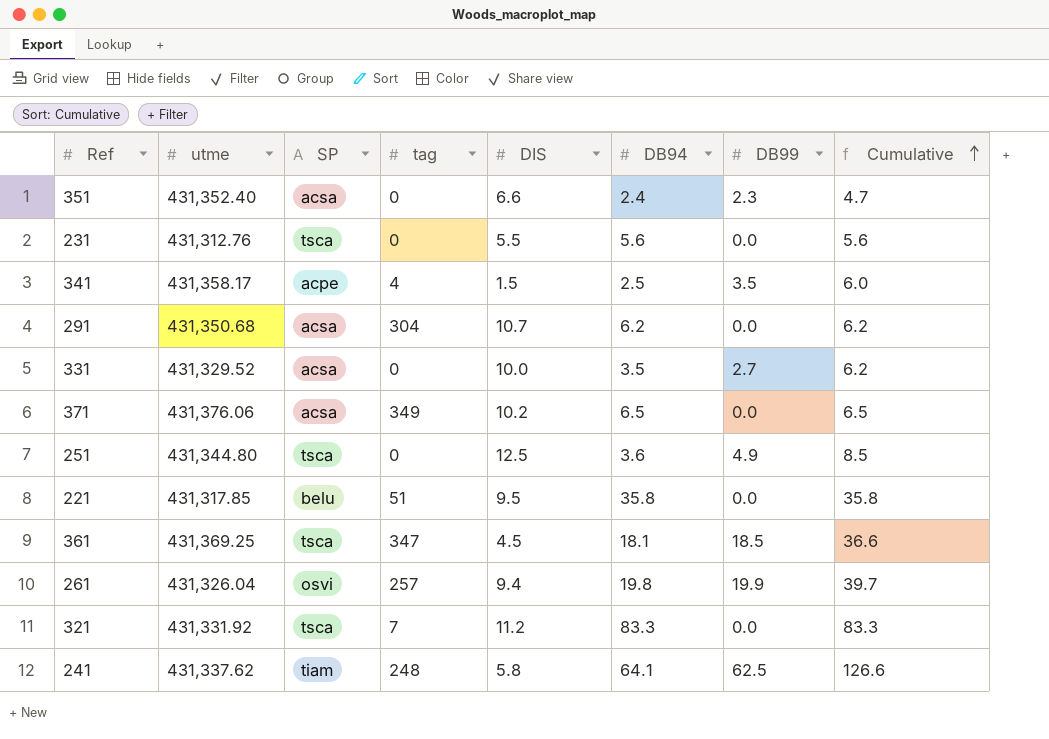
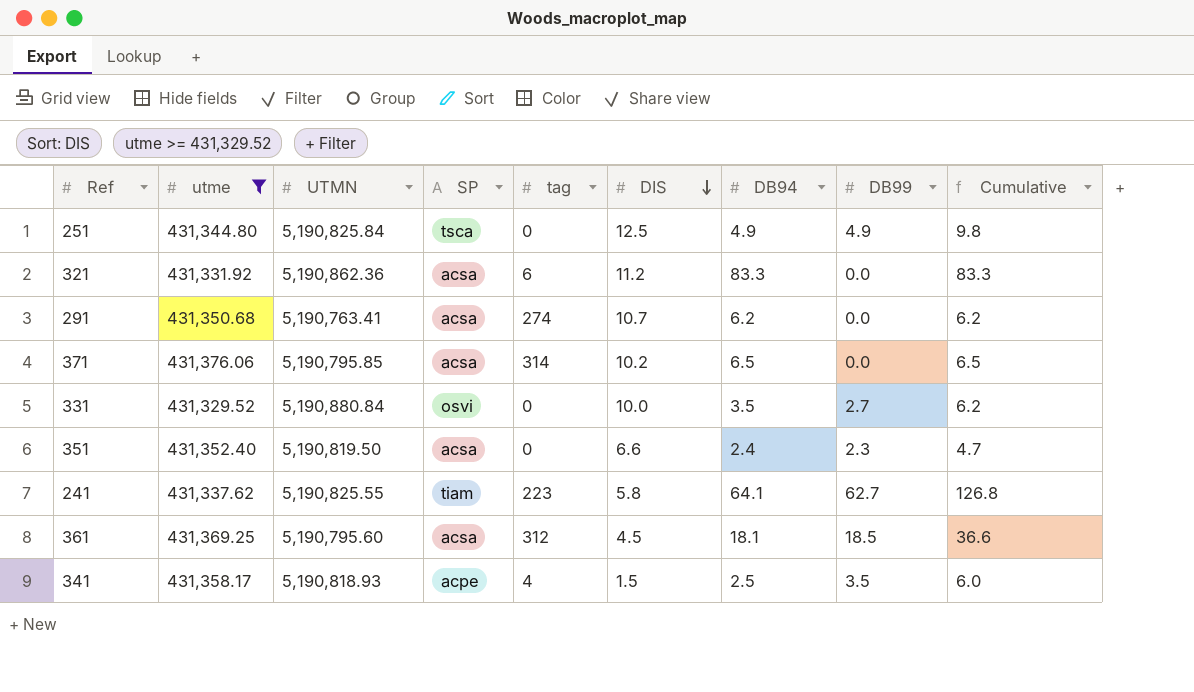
filter: none -> utme >= 431,329.52
row order: Cumulative ascending -> DIS descending
column UTMN | position: none -> 3
251 | DB94: 3.6 -> 4.9
251 | Cumulative: 8.5 -> 9.8
321 | SP: tsca -> acsa
321 | tag: 7 -> 6
291 | tag: 304 -> 274
371 | tag: 349 -> 314
331 | SP: acsa -> osvi
241 | tag: 248 -> 223
241 | DB99: 62.5 -> 62.7
241 | Cumulative: 126.6 -> 126.8
361 | SP: tsca -> acsa
361 | tag: 347 -> 312

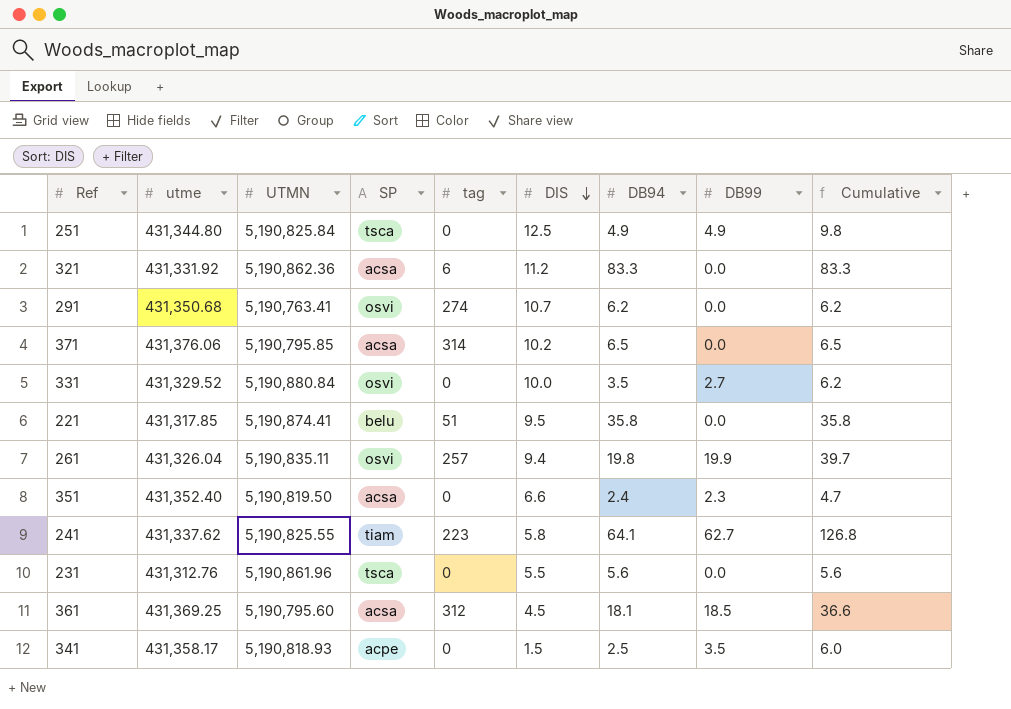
filter: utme >= 431,329.52 -> none
291 | SP: acsa -> osvi
341 | tag: 4 -> 0

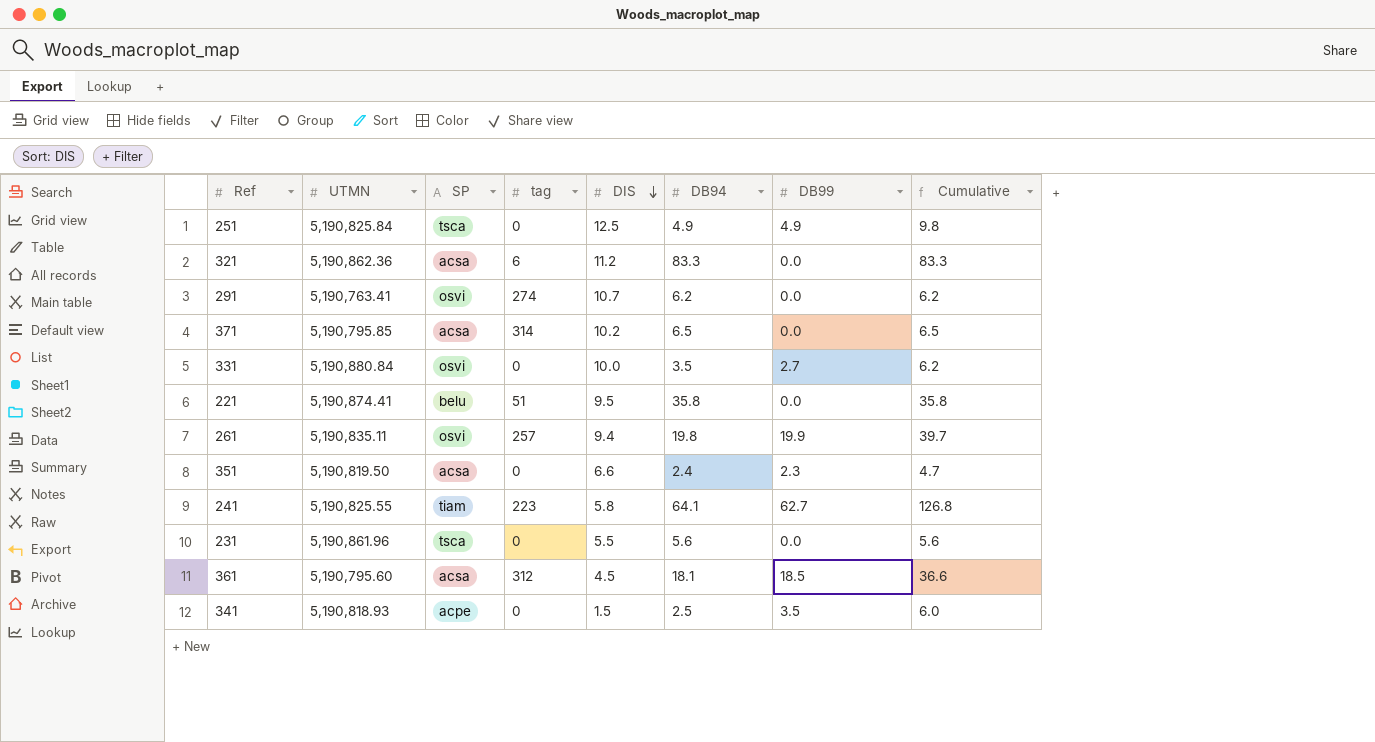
column utme | position: 2 -> none

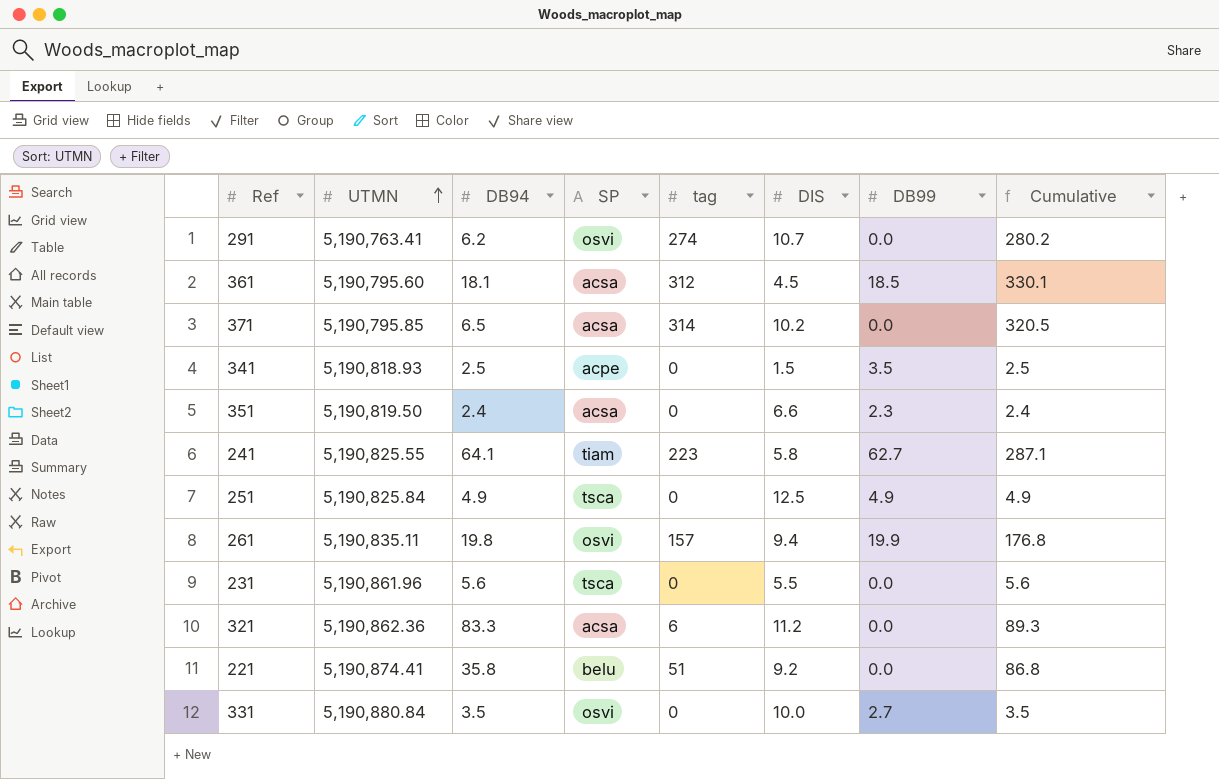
row order: DIS descending -> UTMN ascending
column DB94 | position: 6 -> 3
column Cumulative | formula: [DB94] + [DB99] -> [DB94] + [tag]
261 | tag: 257 -> 157
221 | DIS: 9.5 -> 9.2

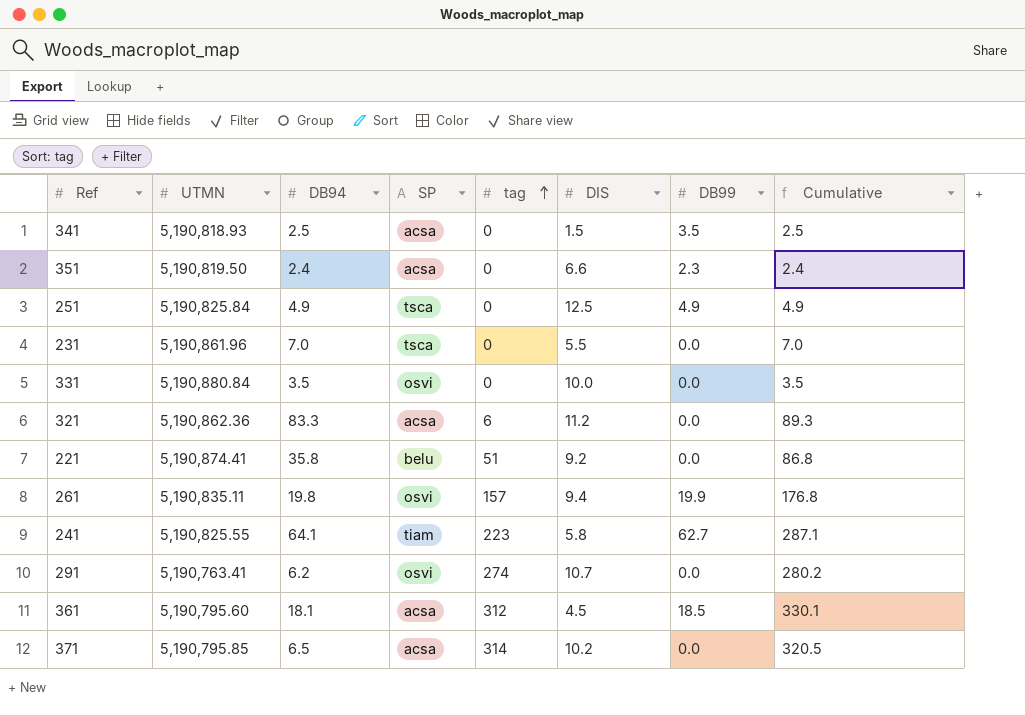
row order: UTMN ascending -> tag ascending
341 | SP: acpe -> acsa
231 | DB94: 5.6 -> 7.0
231 | Cumulative: 5.6 -> 7.0
331 | DB99: 2.7 -> 0.0

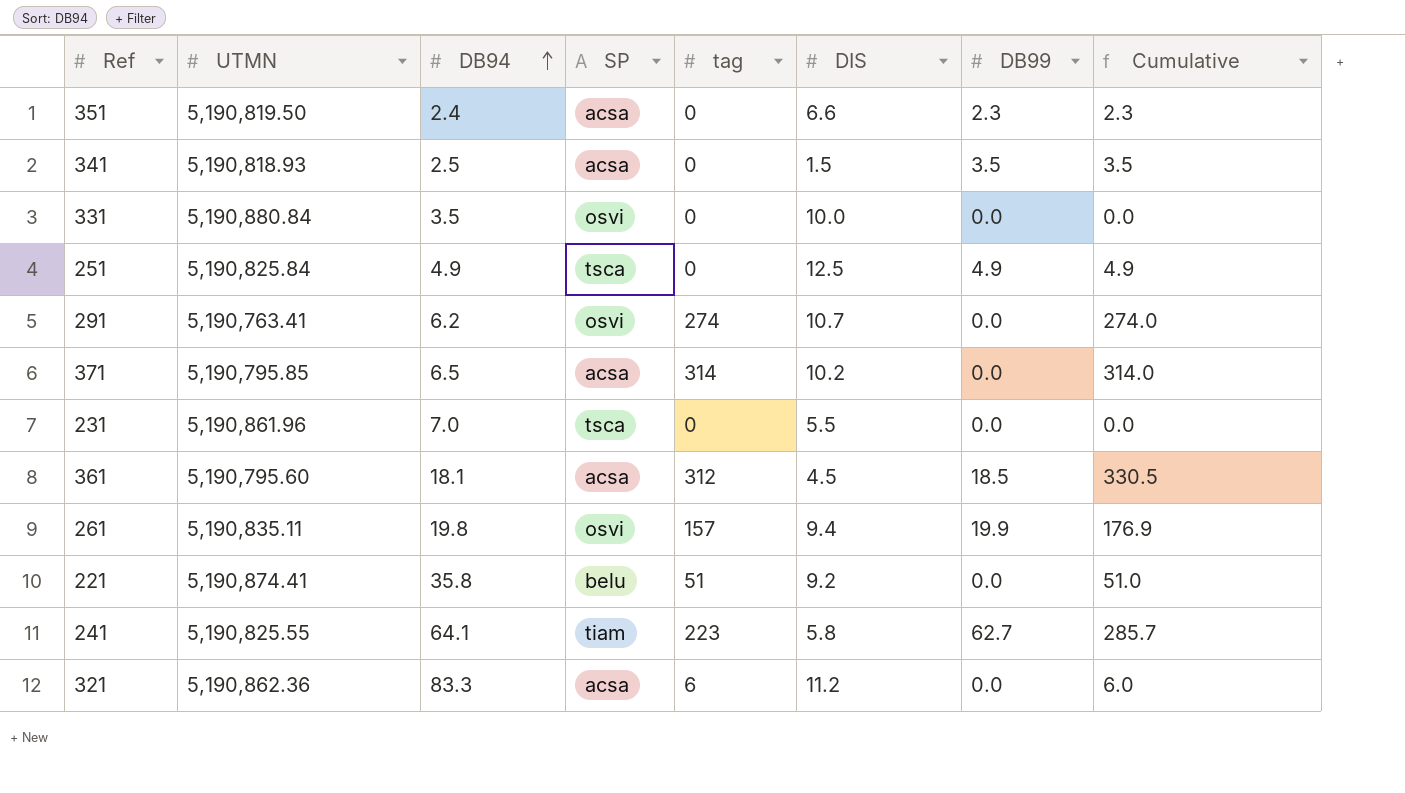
row order: tag ascending -> DB94 ascending
column Cumulative | formula: [DB94] + [tag] -> [tag] + [DB99]

